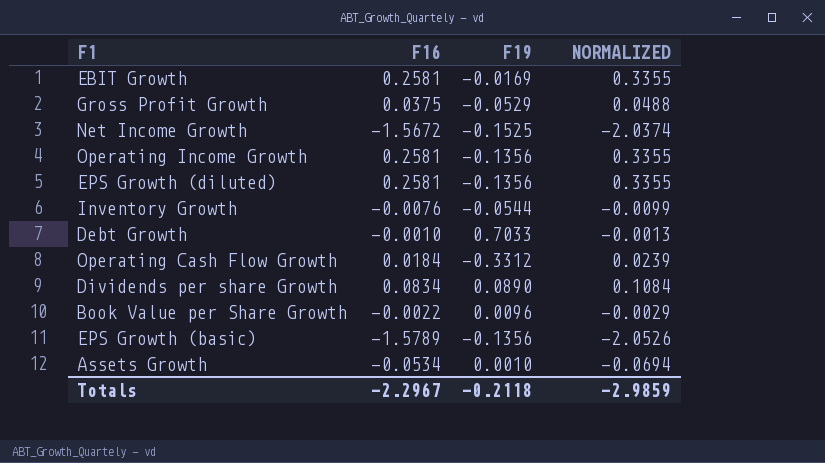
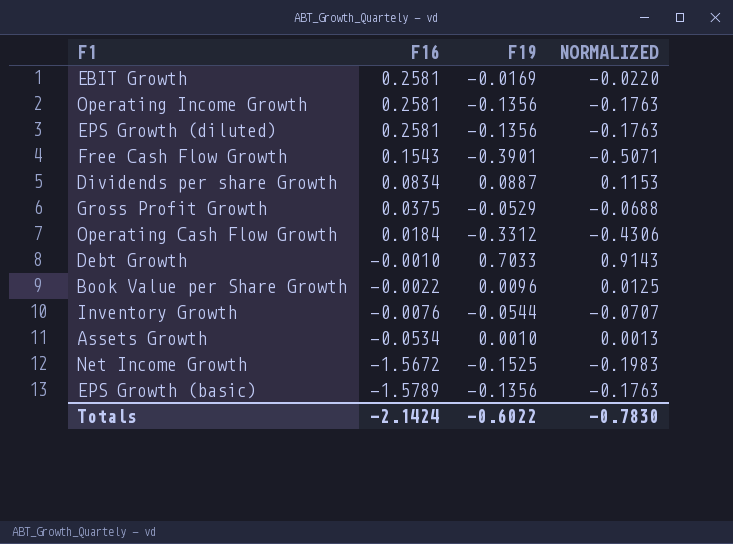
row order: none -> F16 descending
column NORMALIZED | formula: [F16] * 1.3 -> [F19] * 1.3
row Free Cash Flow Growth: none -> 0.1543 | -0.3901 | -0.5071
Dividends per share Growth | F19: 0.0890 -> 0.0887
Totals | F16: -2.2967 -> -2.1424
Totals | F19: -0.2118 -> -0.6022
Totals | NORMALIZED: -2.9859 -> -0.7830

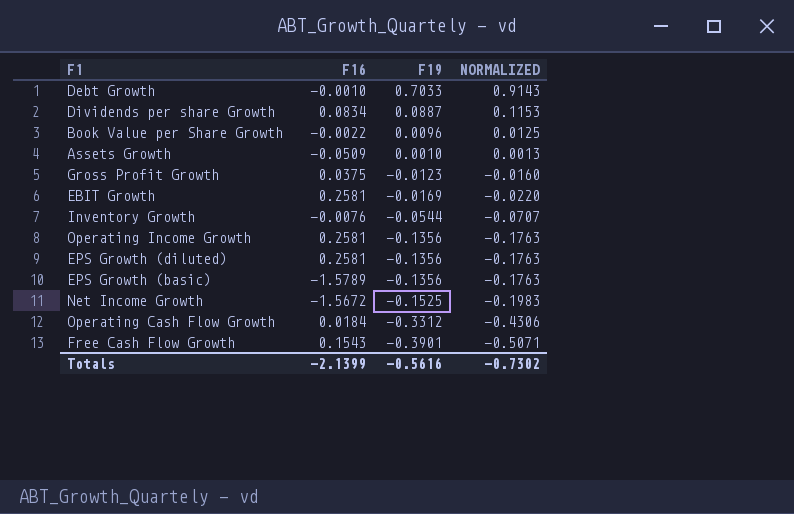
row order: F16 descending -> F19 descending
Assets Growth | F16: -0.0534 -> -0.0509
Gross Profit Growth | F19: -0.0529 -> -0.0123
Gross Profit Growth | NORMALIZED: -0.0688 -> -0.0160
Totals | F16: -2.1424 -> -2.1399
Totals | F19: -0.6022 -> -0.5616
Totals | NORMALIZED: -0.7830 -> -0.7302

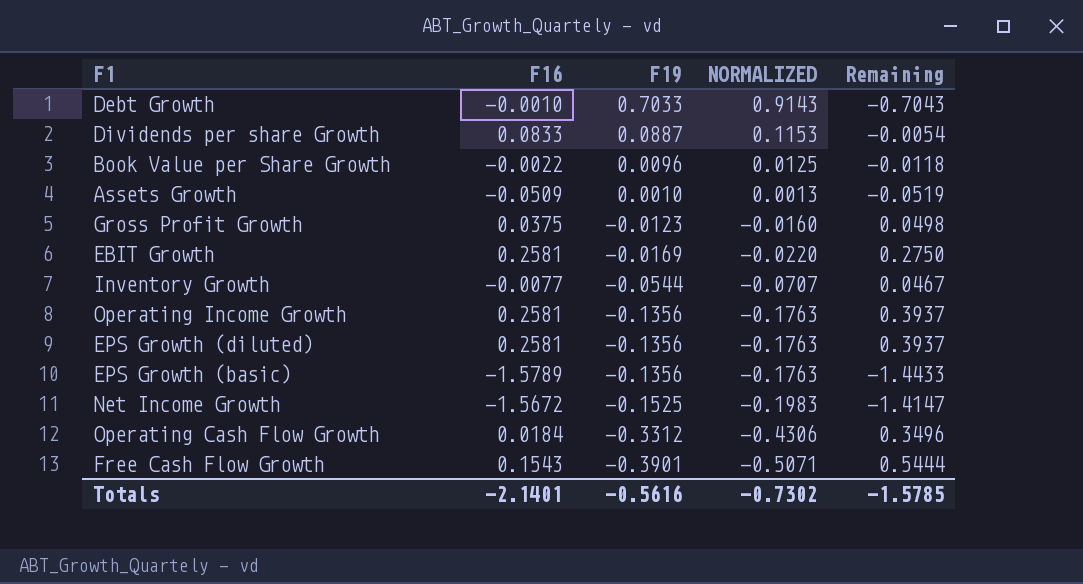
column Remaining | formula: none -> [F16] - [F19]
Dividends per share Growth | F16: 0.0834 -> 0.0833
Inventory Growth | F16: -0.0076 -> -0.0077
Totals | F16: -2.1399 -> -2.1401

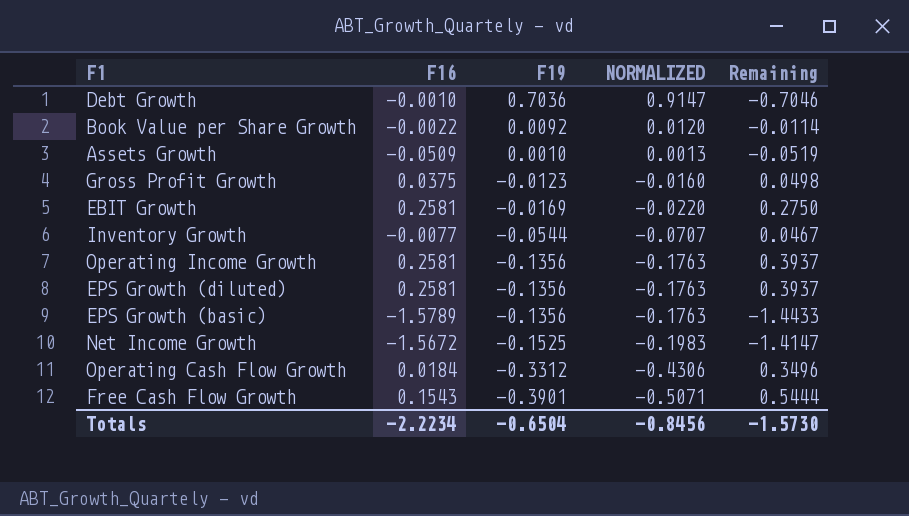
row Dividends per share Growth: 0.0833 | 0.0887 | 0.1153 | -0.0054 -> none
Debt Growth | F19: 0.7033 -> 0.7036
Debt Growth | NORMALIZED: 0.9143 -> 0.9147
Debt Growth | Remaining: -0.7043 -> -0.7046
Book Value per Share Growth | F19: 0.0096 -> 0.0092
Book Value per Share Growth | NORMALIZED: 0.0125 -> 0.0120
Book Value per Share Growth | Remaining: -0.0118 -> -0.0114
Totals | F16: -2.1401 -> -2.2234
Totals | F19: -0.5616 -> -0.6504
Totals | NORMALIZED: -0.7302 -> -0.8456
Totals | Remaining: -1.5785 -> -1.5730

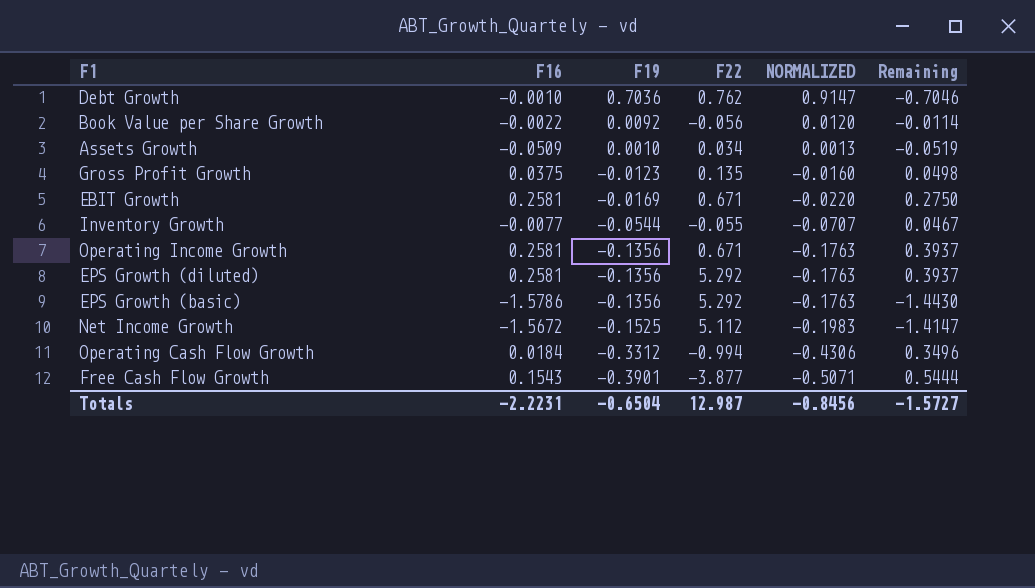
column F22 | position: none -> 4
EPS Growth (basic) | F16: -1.5789 -> -1.5786
EPS Growth (basic) | Remaining: -1.4433 -> -1.4430
Totals | F16: -2.2234 -> -2.2231
Totals | Remaining: -1.5730 -> -1.5727

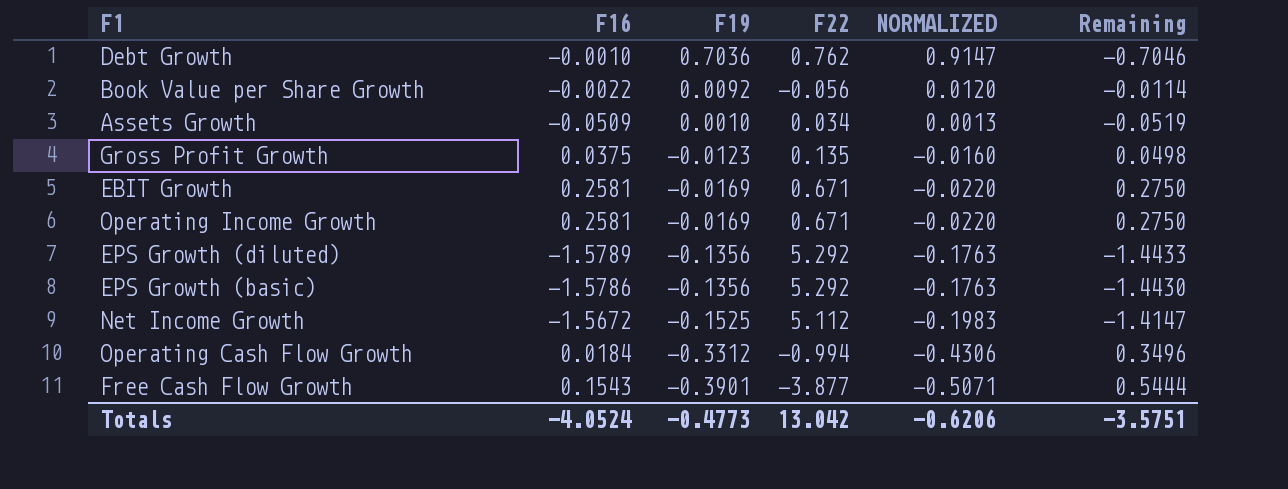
row Inventory Growth: -0.0077 | -0.0544 | -0.055 | -0.0707 | 0.0467 -> none
Operating Income Growth | F19: -0.1356 -> -0.0169
Operating Income Growth | NORMALIZED: -0.1763 -> -0.0220
Operating Income Growth | Remaining: 0.3937 -> 0.2750
EPS Growth (diluted) | F16: 0.2581 -> -1.5789
EPS Growth (diluted) | Remaining: 0.3937 -> -1.4433
Totals | F16: -2.2231 -> -4.0524
Totals | F19: -0.6504 -> -0.4773
Totals | F22: 12.987 -> 13.042
Totals | NORMALIZED: -0.8456 -> -0.6206
Totals | Remaining: -1.5727 -> -3.5751

